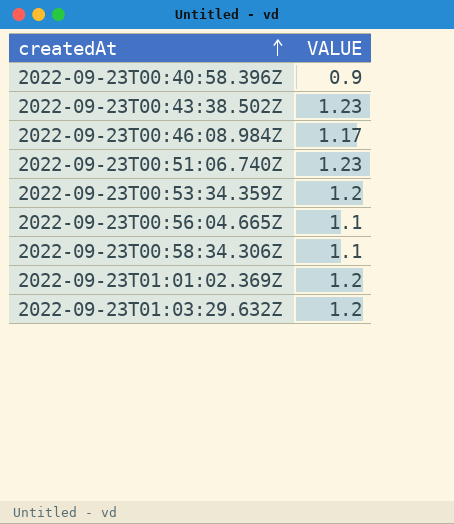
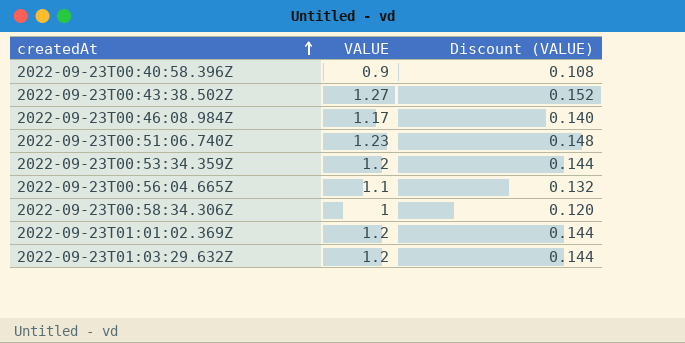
column Discount (VALUE) | formula: none -> [VALUE] * 0.12
2022-09-23T00:43:38.502Z | VALUE: 1.23 -> 1.27
2022-09-23T00:58:34.306Z | VALUE: 1.1 -> 1

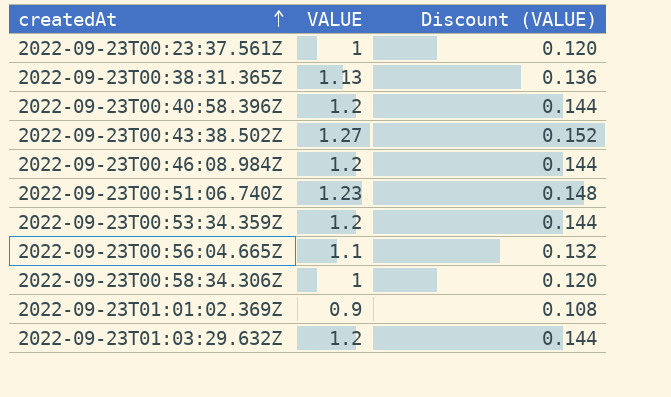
row 2022-09-23T00:23:37.561Z: none -> 1 | 0.120
row 2022-09-23T00:38:31.365Z: none -> 1.13 | 0.136
2022-09-23T00:40:58.396Z | VALUE: 0.9 -> 1.2
2022-09-23T00:40:58.396Z | Discount (VALUE): 0.108 -> 0.144
2022-09-23T00:46:08.984Z | VALUE: 1.17 -> 1.2
2022-09-23T00:46:08.984Z | Discount (VALUE): 0.140 -> 0.144
2022-09-23T01:01:02.369Z | VALUE: 1.2 -> 0.9
2022-09-23T01:01:02.369Z | Discount (VALUE): 0.144 -> 0.108

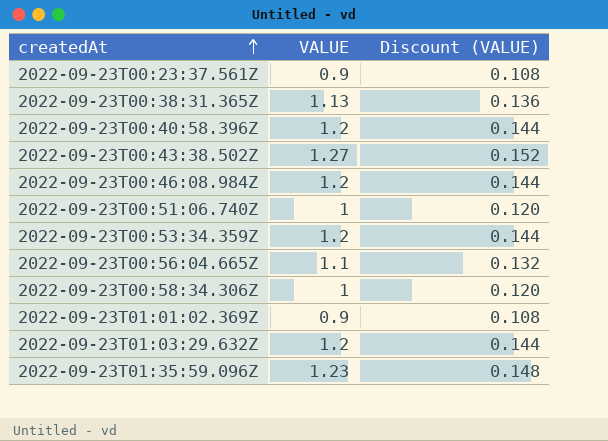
2022-09-23T00:23:37.561Z | VALUE: 1 -> 0.9
2022-09-23T00:23:37.561Z | Discount (VALUE): 0.120 -> 0.108
2022-09-23T00:51:06.740Z | VALUE: 1.23 -> 1
2022-09-23T00:51:06.740Z | Discount (VALUE): 0.148 -> 0.120
row 2022-09-23T01:35:59.096Z: none -> 1.23 | 0.148

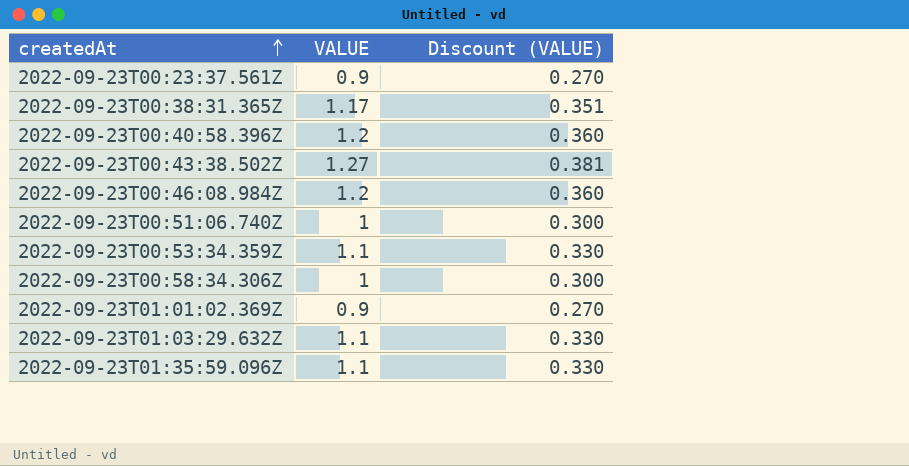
column Discount (VALUE) | formula: [VALUE] * 0.12 -> [VALUE] * 0.3
row 2022-09-23T00:56:04.665Z: 1.1 | 0.132 -> none
2022-09-23T00:38:31.365Z | VALUE: 1.13 -> 1.17
2022-09-23T00:53:34.359Z | VALUE: 1.2 -> 1.1
2022-09-23T01:03:29.632Z | VALUE: 1.2 -> 1.1
2022-09-23T01:35:59.096Z | VALUE: 1.23 -> 1.1

